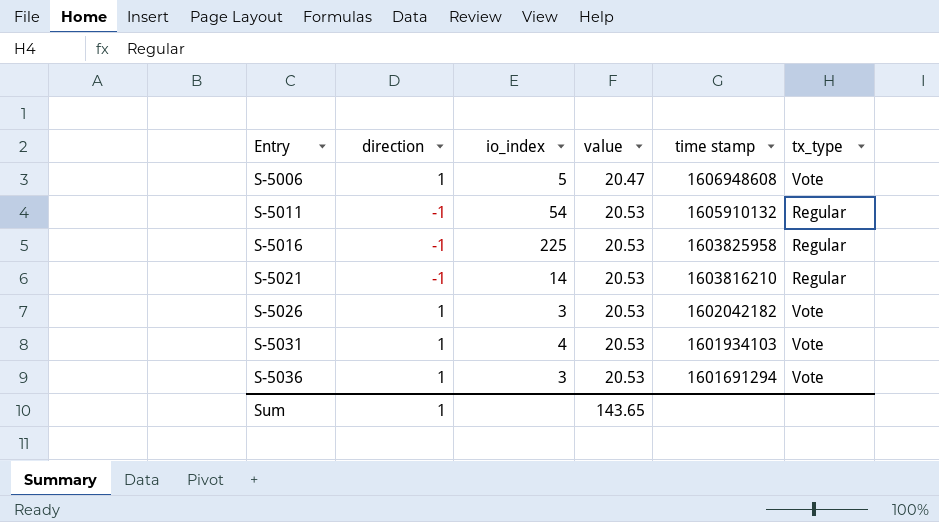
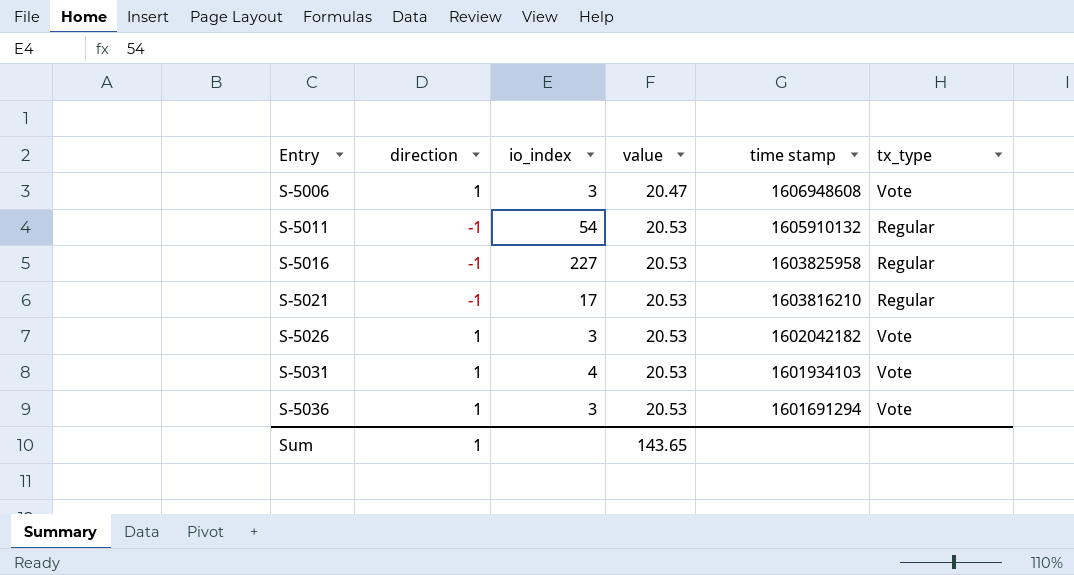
S-5006 | io_index: 5 -> 3
S-5016 | io_index: 225 -> 227
S-5021 | io_index: 14 -> 17

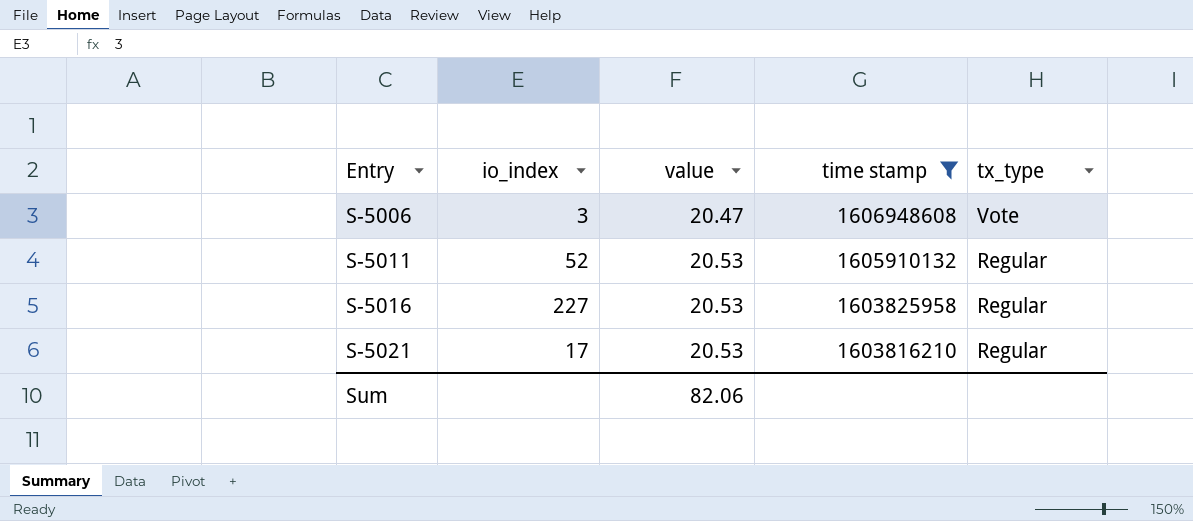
filter: none -> time stamp >= 1603816210
column direction | position: 2 -> none
S-5011 | io_index: 54 -> 52
Sum | value: 143.65 -> 82.06

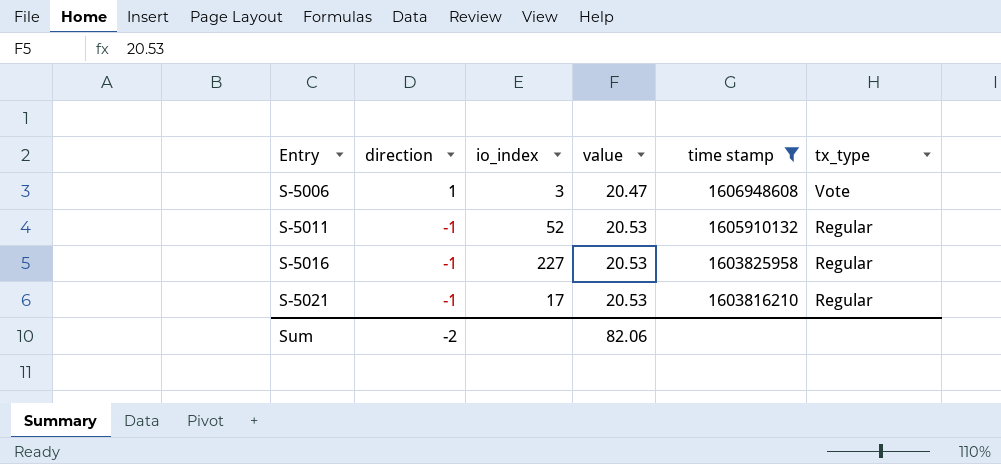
column direction | position: none -> 2

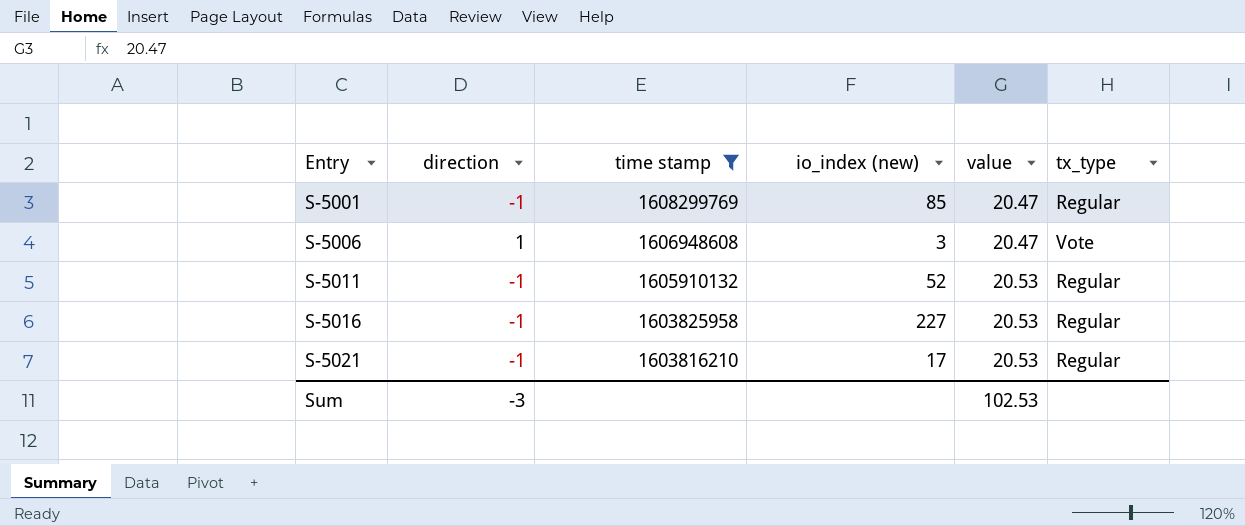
column time stamp | position: 5 -> 3
column name: io_index -> io_index (new)
row S-5001: none -> -1 | 1608299769 | 85 | 20.47 | Regular
Sum | direction: -2 -> -3
Sum | value: 82.06 -> 102.53

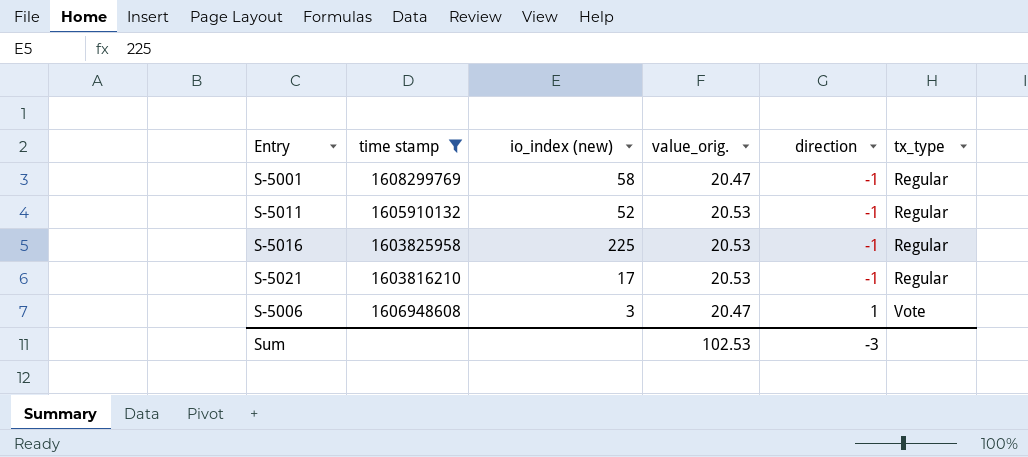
row order: Entry ascending -> direction ascending
column name: value -> value_orig.
column direction | position: 2 -> 5
S-5001 | io_index (new): 85 -> 58
S-5016 | io_index (new): 227 -> 225

